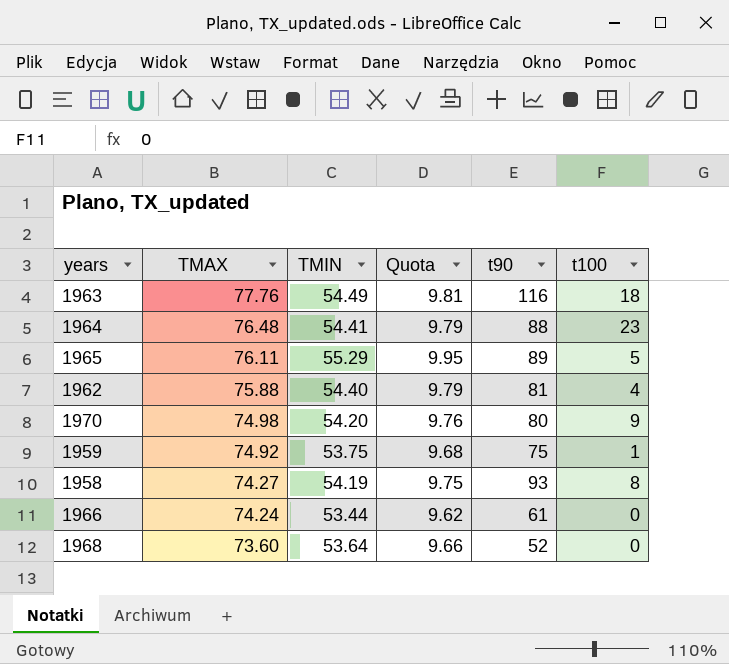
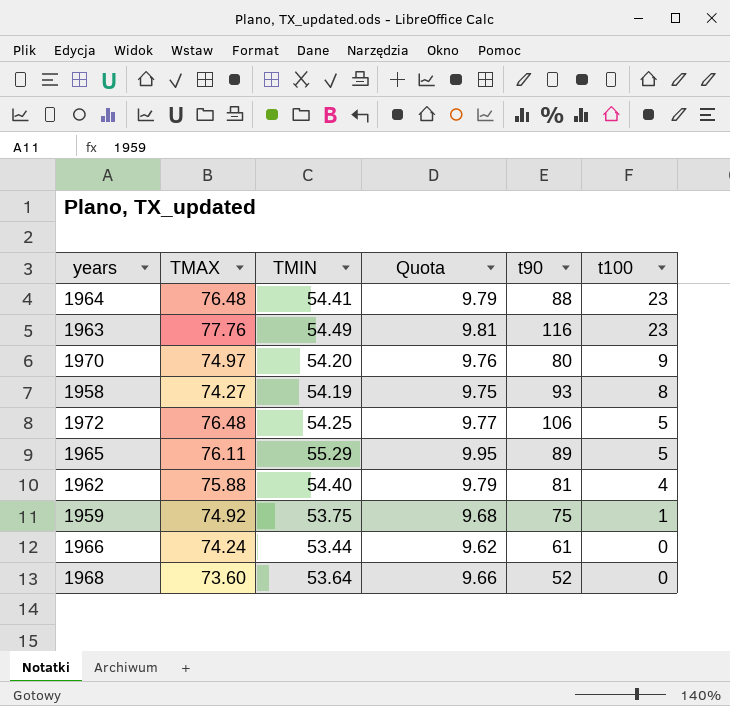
row order: TMAX descending -> t100 descending
1963 | t100: 18 -> 23
1970 | TMAX: 74.98 -> 74.97
row 1972: none -> 76.48 | 54.25 | 9.77 | 106 | 5

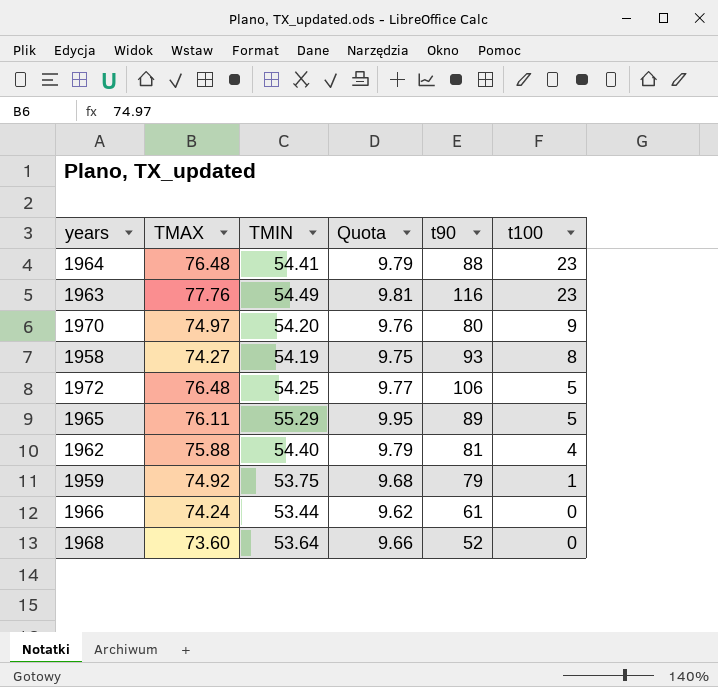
1959 | t90: 75 -> 79

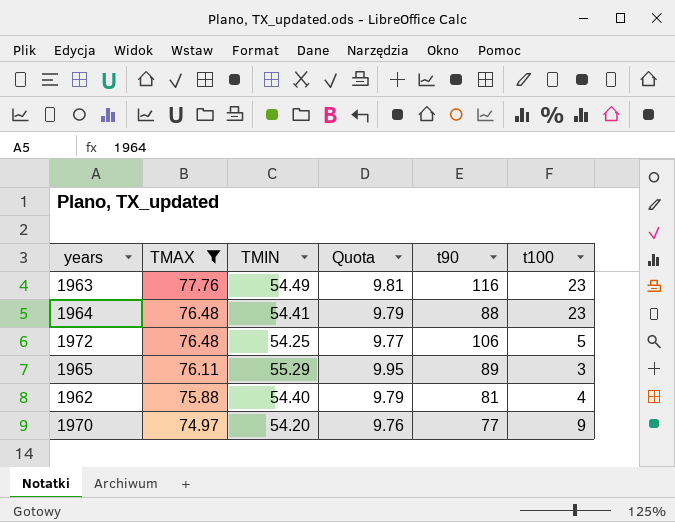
filter: none -> TMAX >= 74.97
row order: t100 descending -> TMAX descending
1965 | t100: 5 -> 3
1970 | t90: 80 -> 77

